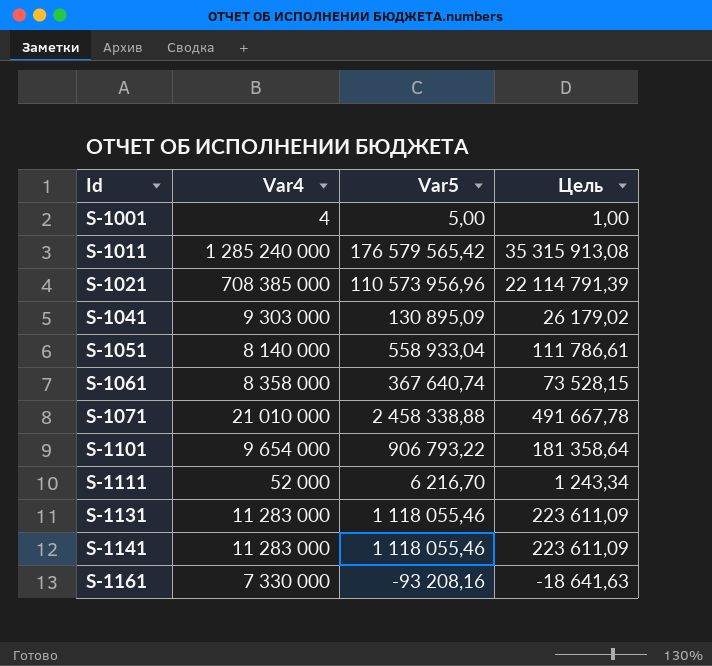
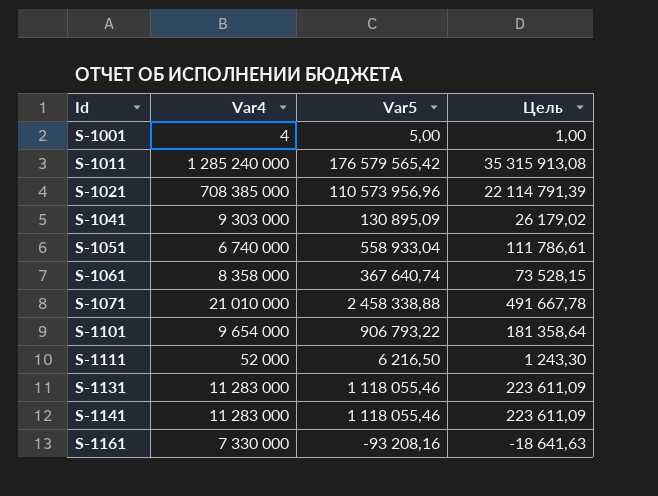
S-1051 | Var4: 8 140 000 -> 6 740 000
S-1111 | Var5: 6 216,70 -> 6 216,50
S-1111 | Цель: 1 243,34 -> 1 243,30

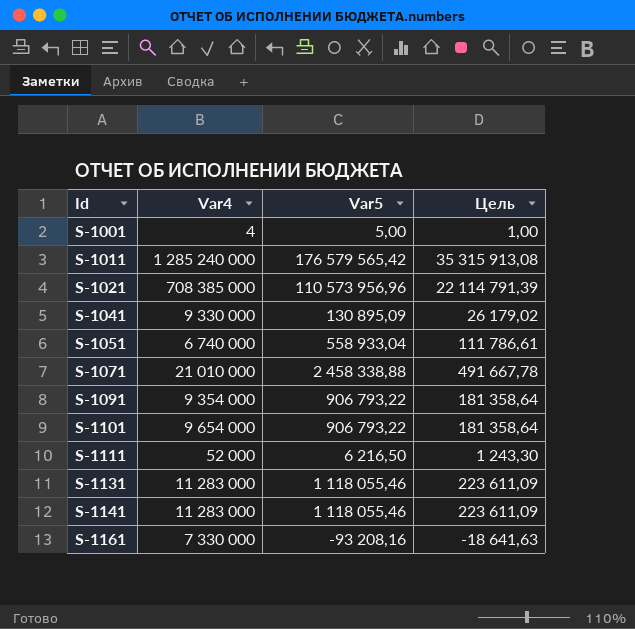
row S-1061: 8 358 000 | 367 640,74 | 73 528,15 -> none
S-1041 | Var4: 9 303 000 -> 9 330 000
row S-1091: none -> 9 354 000 | 906 793,22 | 181 358,64

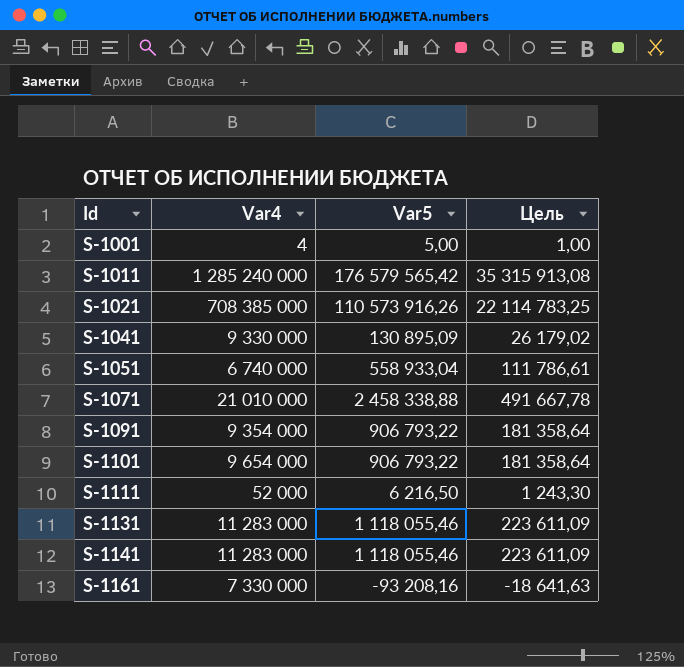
S-1021 | Var5: 110 573 956,96 -> 110 573 916,26
S-1021 | Цель: 22 114 791,39 -> 22 114 783,25

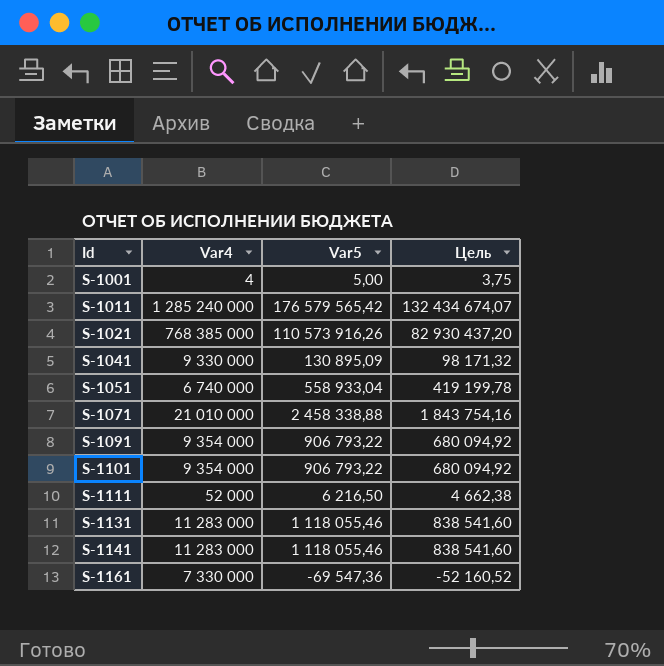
column Цель | formula: [Var5] * 0,2 -> [Var5] * 0,75
S-1021 | Var4: 708 385 000 -> 768 385 000
S-1101 | Var4: 9 654 000 -> 9 354 000
S-1161 | Var5: -93 208,16 -> -69 547,36

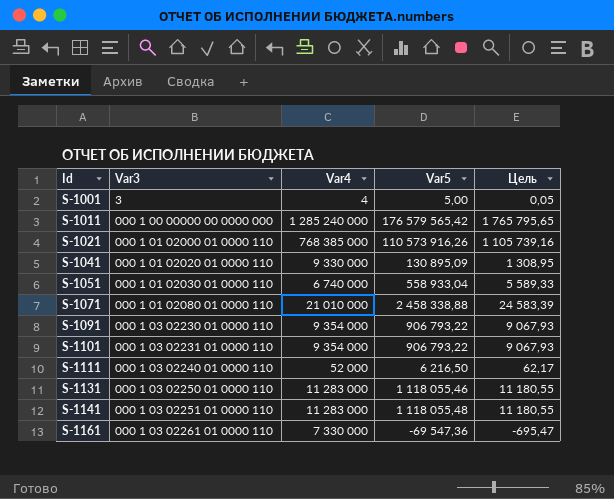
column Var3 | position: none -> 2
column Цель | formula: [Var5] * 0,75 -> [Var5] * 0,01
S-1141 | Var5: 1 118 055,46 -> 1 118 055,48

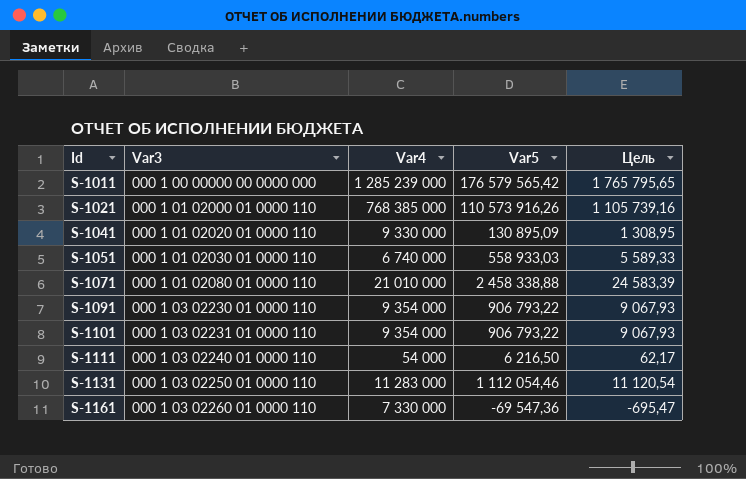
row S-1001: 3 | 4 | 5,00 | 0,05 -> none
row S-1141: 000 1 03 02251 01 0000 110 | 11 283 000 | 1 118 055,48 | 11 180,55 -> none
S-1011 | Var4: 1 285 240 000 -> 1 285 239 000
S-1051 | Var5: 558 933,04 -> 558 933,03
S-1111 | Var4: 52 000 -> 54 000
S-1131 | Var5: 1 118 055,46 -> 1 112 054,46
S-1131 | Цель: 11 180,55 -> 11 120,54
S-1161 | Var3: 000 1 03 02261 01 0000 110 -> 000 1 03 02260 01 0000 110

